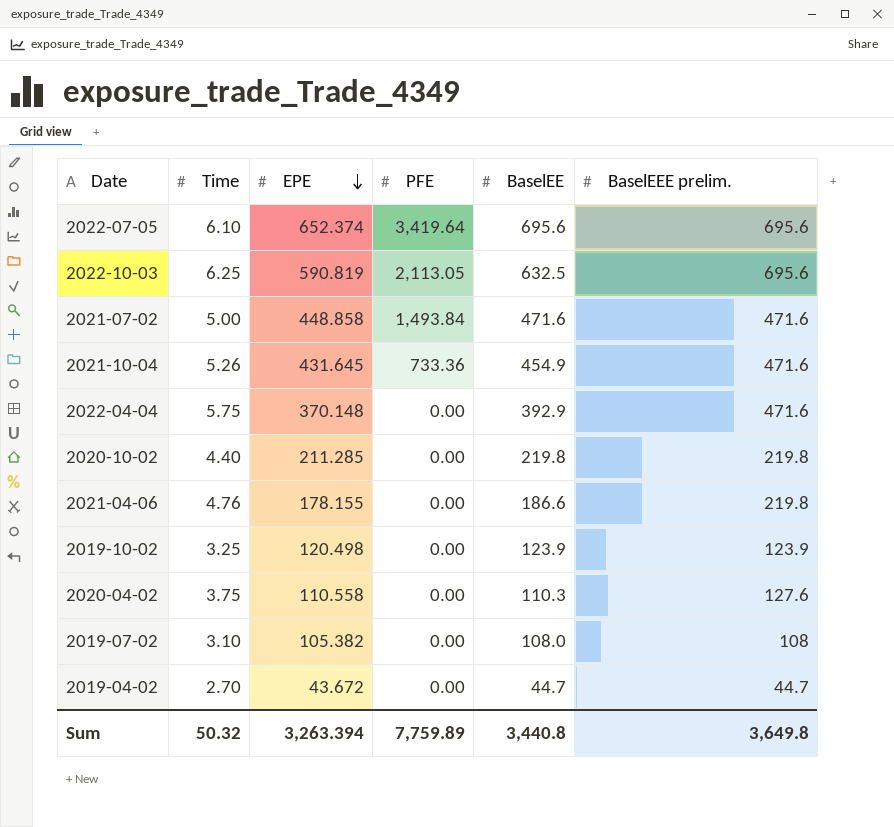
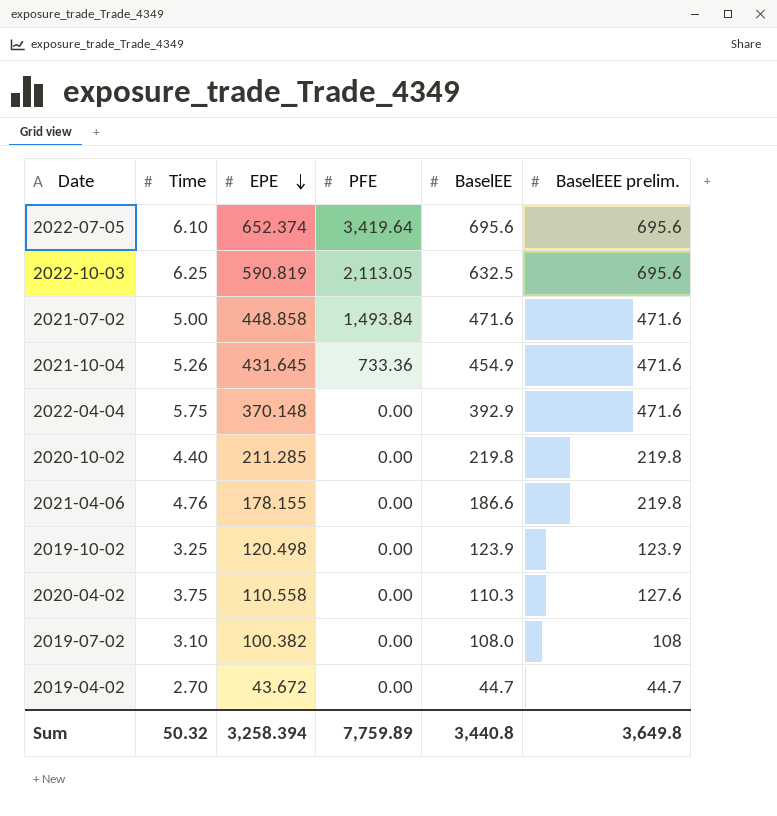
2019-07-02 | EPE: 105.382 -> 100.382
Sum | EPE: 3,263.394 -> 3,258.394

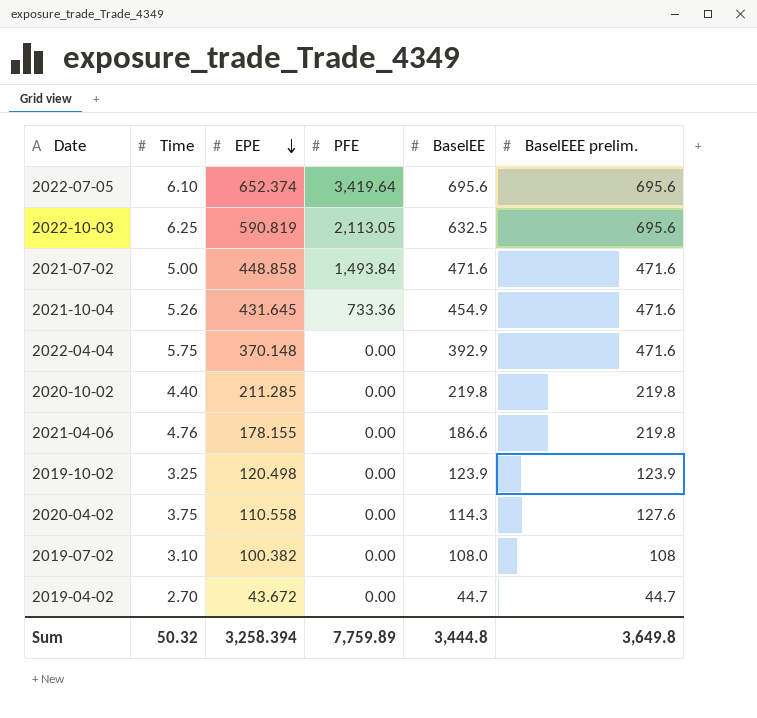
2020-04-02 | BaselEE: 110.3 -> 114.3
Sum | BaselEE: 3,440.8 -> 3,444.8

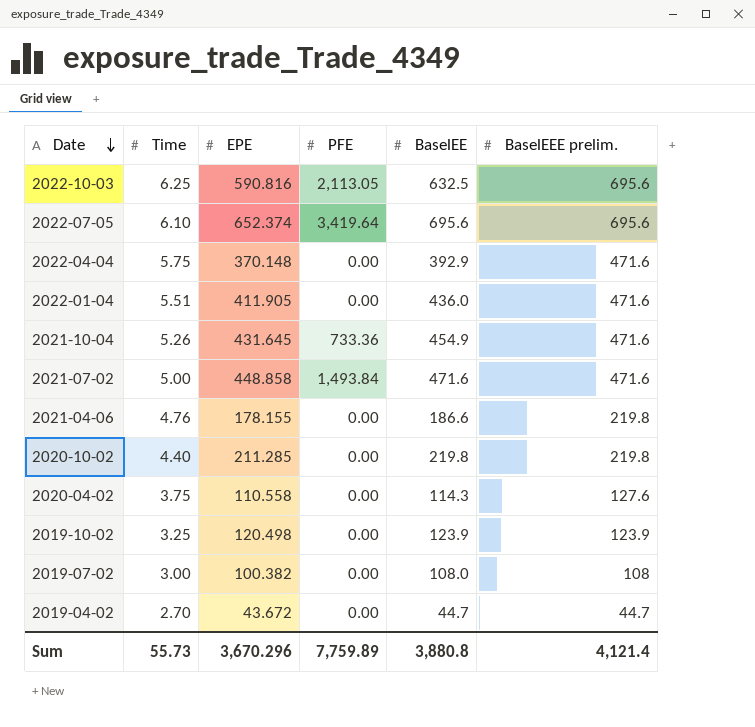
row order: EPE descending -> Date descending
2022-10-03 | EPE: 590.819 -> 590.816
row 2022-01-04: none -> 5.51 | 411.905 | 0.00 | 436.0 | 471.6
2019-07-02 | Time: 3.10 -> 3.00
Sum | Time: 50.32 -> 55.73
Sum | EPE: 3,258.394 -> 3,670.296
Sum | BaselEE: 3,444.8 -> 3,880.8
Sum | BaselEEE prelim.: 3,649.8 -> 4,121.4

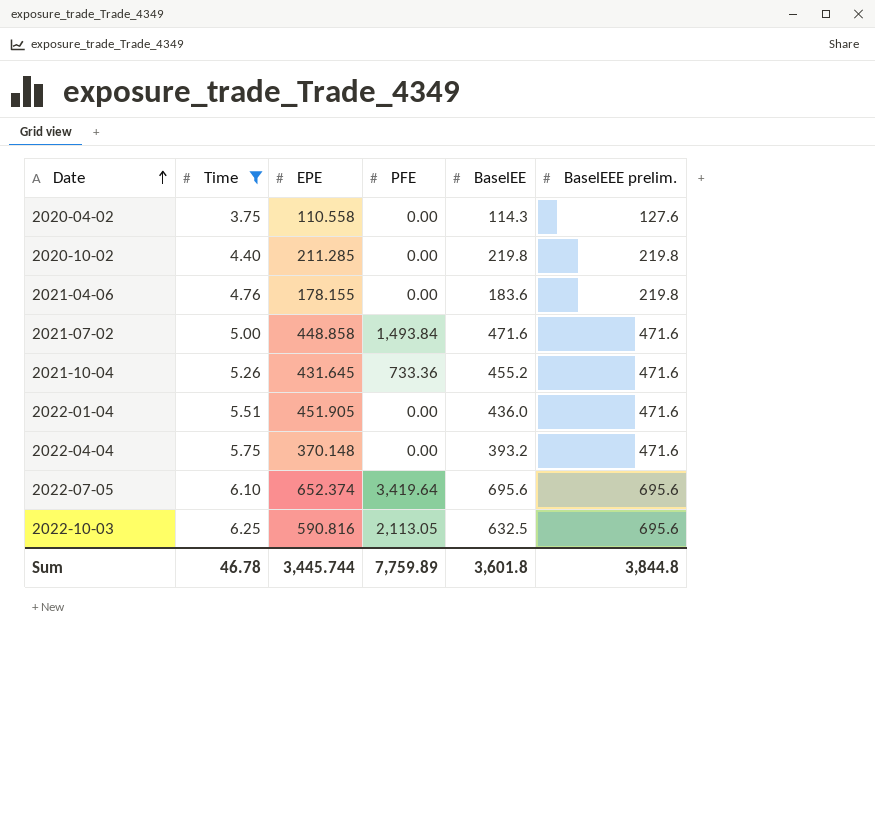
filter: none -> Time >= 3.75
row order: Date descending -> Date ascending
2021-04-06 | BaselEE: 186.6 -> 183.6
2021-10-04 | BaselEE: 454.9 -> 455.2
2022-01-04 | EPE: 411.905 -> 451.905
2022-04-04 | BaselEE: 392.9 -> 393.2
Sum | Time: 55.73 -> 46.78
Sum | EPE: 3,670.296 -> 3,445.744
Sum | BaselEE: 3,880.8 -> 3,601.8
Sum | BaselEEE prelim.: 4,121.4 -> 3,844.8

